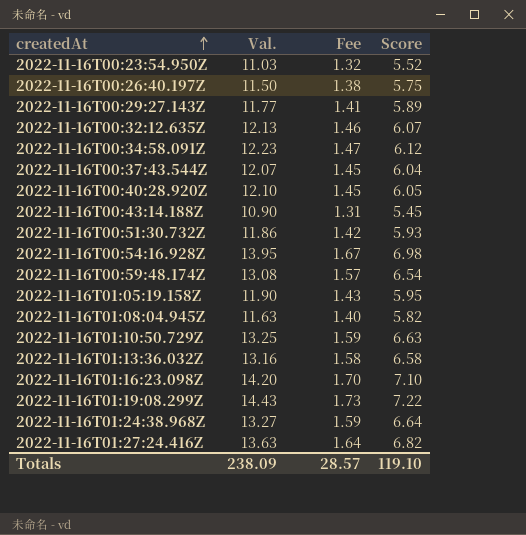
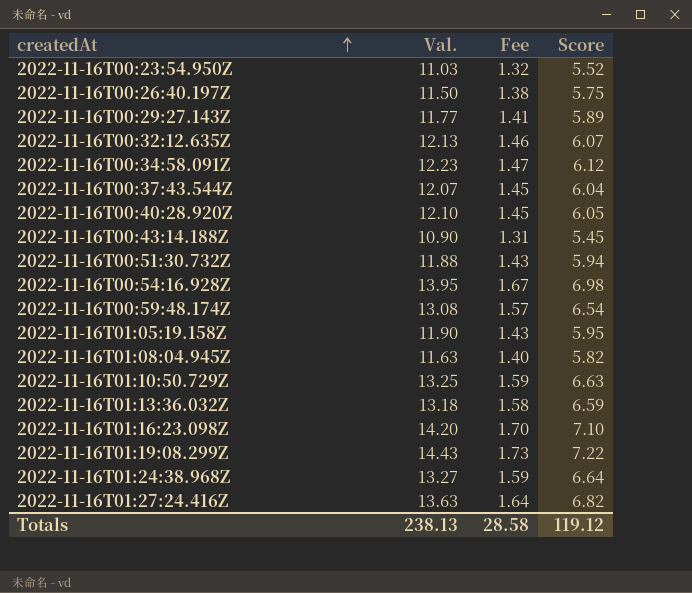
2022-11-16T00:51:30.732Z | Val.: 11.86 -> 11.88
2022-11-16T00:51:30.732Z | Fee: 1.42 -> 1.43
2022-11-16T00:51:30.732Z | Score: 5.93 -> 5.94
2022-11-16T01:13:36.032Z | Val.: 13.16 -> 13.18
2022-11-16T01:13:36.032Z | Score: 6.58 -> 6.59
Totals | Val.: 238.09 -> 238.13
Totals | Fee: 28.57 -> 28.58
Totals | Score: 119.10 -> 119.12

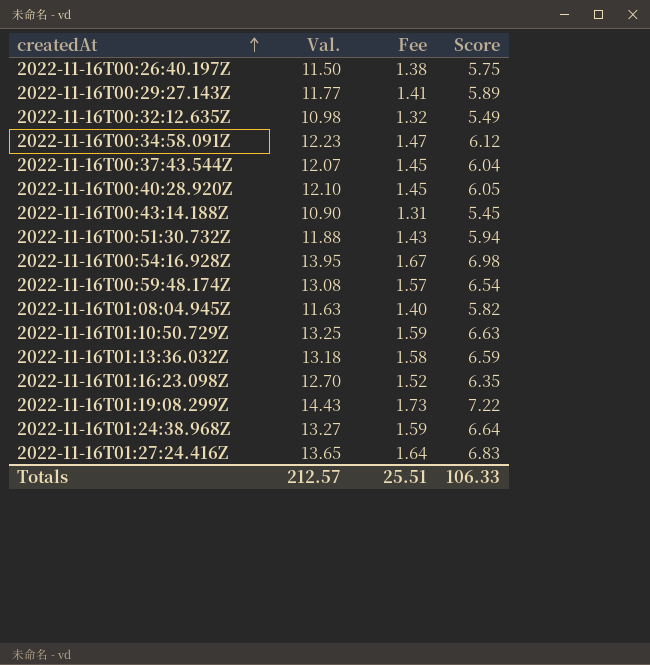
row 2022-11-16T00:23:54.950Z: 11.03 | 1.32 | 5.52 -> none
row 2022-11-16T01:05:19.158Z: 11.90 | 1.43 | 5.95 -> none
2022-11-16T00:32:12.635Z | Val.: 12.13 -> 10.98
2022-11-16T00:32:12.635Z | Fee: 1.46 -> 1.32
2022-11-16T00:32:12.635Z | Score: 6.07 -> 5.49
2022-11-16T01:16:23.098Z | Val.: 14.20 -> 12.70
2022-11-16T01:16:23.098Z | Fee: 1.70 -> 1.52
2022-11-16T01:16:23.098Z | Score: 7.10 -> 6.35
2022-11-16T01:27:24.416Z | Val.: 13.63 -> 13.65
2022-11-16T01:27:24.416Z | Score: 6.82 -> 6.83
Totals | Val.: 238.13 -> 212.57
Totals | Fee: 28.58 -> 25.51
Totals | Score: 119.12 -> 106.33

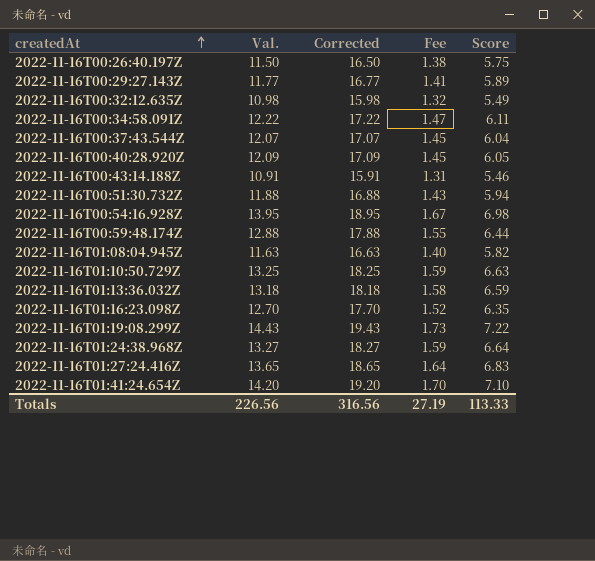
column Corrected | formula: none -> [Val.] + 5
2022-11-16T00:34:58.091Z | Val.: 12.23 -> 12.22
2022-11-16T00:34:58.091Z | Score: 6.12 -> 6.11
2022-11-16T00:40:28.920Z | Val.: 12.10 -> 12.09
2022-11-16T00:43:14.188Z | Val.: 10.90 -> 10.91
2022-11-16T00:43:14.188Z | Score: 5.45 -> 5.46
2022-11-16T00:59:48.174Z | Val.: 13.08 -> 12.88
2022-11-16T00:59:48.174Z | Fee: 1.57 -> 1.55
2022-11-16T00:59:48.174Z | Score: 6.54 -> 6.44
row 2022-11-16T01:41:24.654Z: none -> 14.20 | 19.20 | 1.70 | 7.10
Totals | Val.: 212.57 -> 226.56
Totals | Fee: 25.51 -> 27.19
Totals | Score: 106.33 -> 113.33

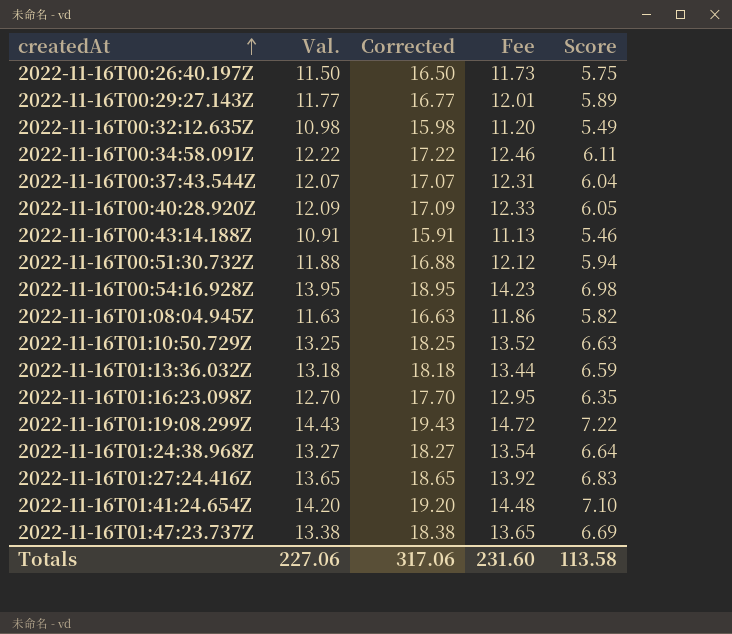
column Fee | formula: [Val.] * 0.12 -> [Val.] * 1.02
row 2022-11-16T00:59:48.174Z: 12.88 | 17.88 | 1.55 | 6.44 -> none
row 2022-11-16T01:47:23.737Z: none -> 13.38 | 18.38 | 13.65 | 6.69
Totals | Val.: 226.56 -> 227.06
Totals | Corrected: 316.56 -> 317.06
Totals | Fee: 27.19 -> 231.60
Totals | Score: 113.33 -> 113.58

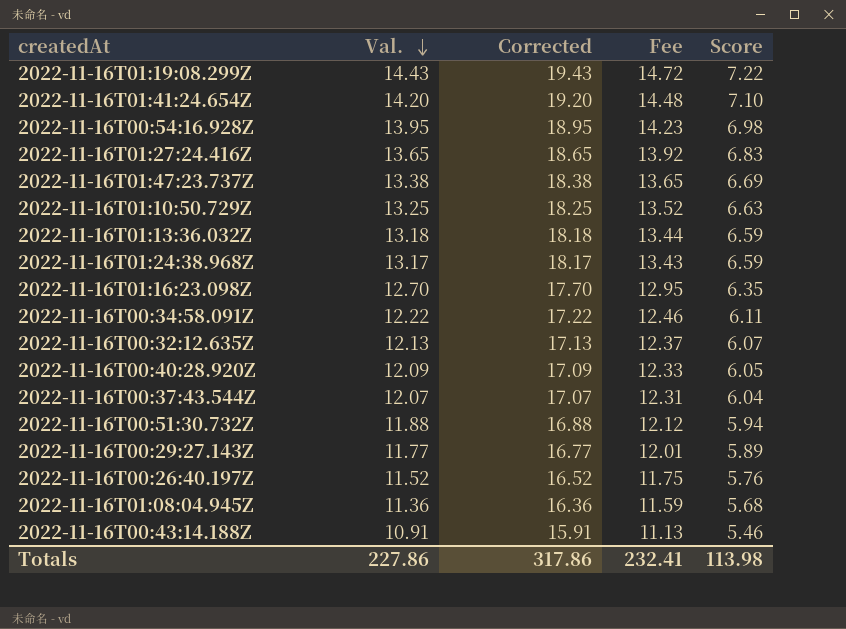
row order: createdAt ascending -> Val. descending
2022-11-16T01:24:38.968Z | Val.: 13.27 -> 13.17
2022-11-16T01:24:38.968Z | Corrected: 18.27 -> 18.17
2022-11-16T01:24:38.968Z | Fee: 13.54 -> 13.43
2022-11-16T01:24:38.968Z | Score: 6.64 -> 6.59
2022-11-16T00:32:12.635Z | Val.: 10.98 -> 12.13
2022-11-16T00:32:12.635Z | Corrected: 15.98 -> 17.13
2022-11-16T00:32:12.635Z | Fee: 11.20 -> 12.37
2022-11-16T00:32:12.635Z | Score: 5.49 -> 6.07
2022-11-16T00:26:40.197Z | Val.: 11.50 -> 11.52
2022-11-16T00:26:40.197Z | Corrected: 16.50 -> 16.52
2022-11-16T00:26:40.197Z | Fee: 11.73 -> 11.75
2022-11-16T00:26:40.197Z | Score: 5.75 -> 5.76
2022-11-16T01:08:04.945Z | Val.: 11.63 -> 11.36
2022-11-16T01:08:04.945Z | Corrected: 16.63 -> 16.36
2022-11-16T01:08:04.945Z | Fee: 11.86 -> 11.59
2022-11-16T01:08:04.945Z | Score: 5.82 -> 5.68
Totals | Val.: 227.06 -> 227.86
Totals | Corrected: 317.06 -> 317.86
Totals | Fee: 231.60 -> 232.41
Totals | Score: 113.58 -> 113.98

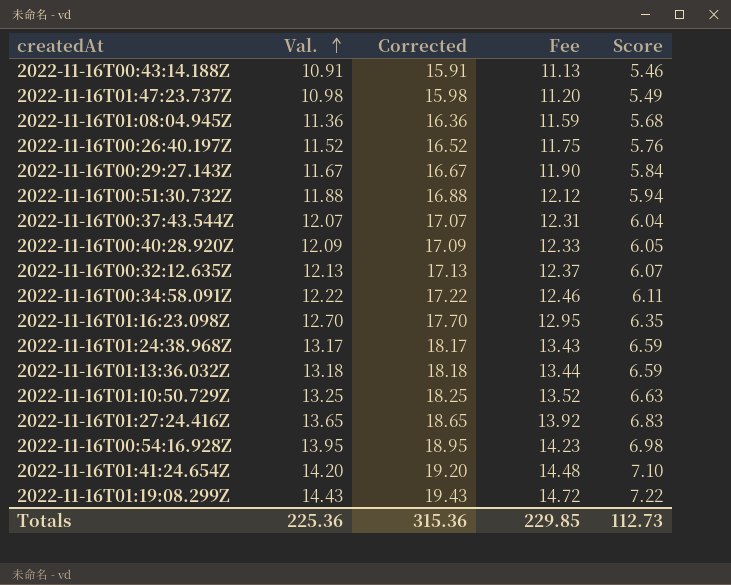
row order: Val. descending -> Val. ascending
2022-11-16T01:47:23.737Z | Val.: 13.38 -> 10.98
2022-11-16T01:47:23.737Z | Corrected: 18.38 -> 15.98
2022-11-16T01:47:23.737Z | Fee: 13.65 -> 11.20
2022-11-16T01:47:23.737Z | Score: 6.69 -> 5.49
2022-11-16T00:29:27.143Z | Val.: 11.77 -> 11.67
2022-11-16T00:29:27.143Z | Corrected: 16.77 -> 16.67
2022-11-16T00:29:27.143Z | Fee: 12.01 -> 11.90
2022-11-16T00:29:27.143Z | Score: 5.89 -> 5.84
Totals | Val.: 227.86 -> 225.36
Totals | Corrected: 317.86 -> 315.36
Totals | Fee: 232.41 -> 229.85
Totals | Score: 113.98 -> 112.73

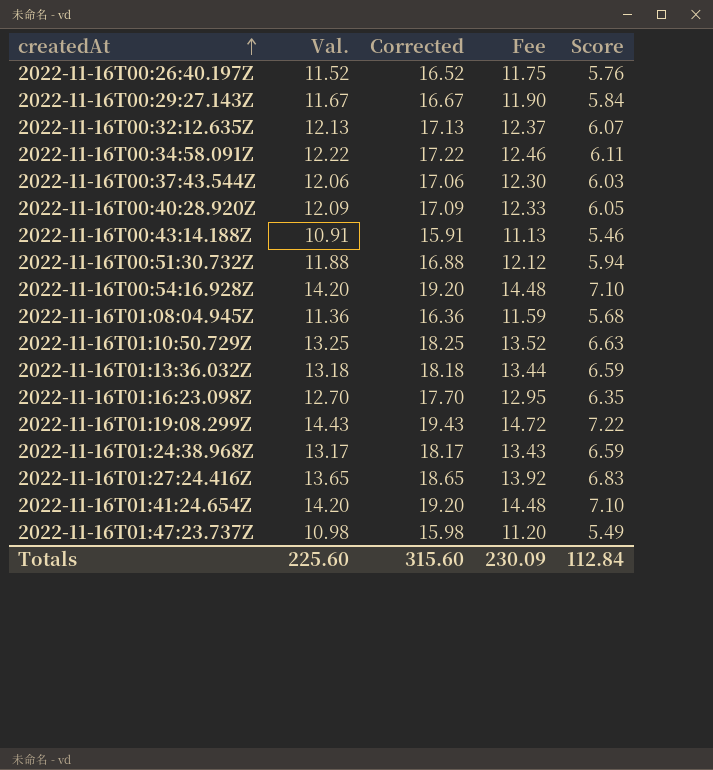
row order: Val. ascending -> createdAt ascending
2022-11-16T00:37:43.544Z | Val.: 12.07 -> 12.06
2022-11-16T00:37:43.544Z | Corrected: 17.07 -> 17.06
2022-11-16T00:37:43.544Z | Fee: 12.31 -> 12.30
2022-11-16T00:37:43.544Z | Score: 6.04 -> 6.03
2022-11-16T00:54:16.928Z | Val.: 13.95 -> 14.20
2022-11-16T00:54:16.928Z | Corrected: 18.95 -> 19.20
2022-11-16T00:54:16.928Z | Fee: 14.23 -> 14.48
2022-11-16T00:54:16.928Z | Score: 6.98 -> 7.10
Totals | Val.: 225.36 -> 225.60
Totals | Corrected: 315.36 -> 315.60
Totals | Fee: 229.85 -> 230.09
Totals | Score: 112.73 -> 112.84

